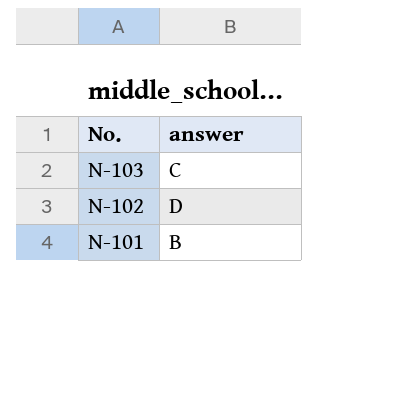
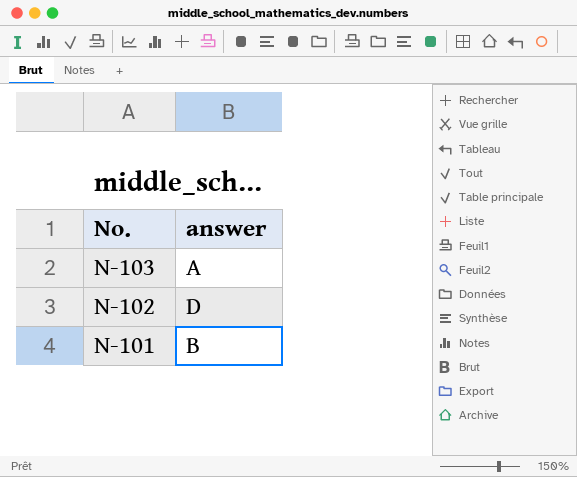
N-103 | answer: C -> A

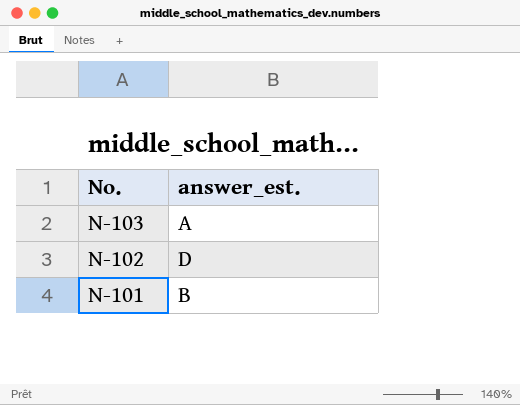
column name: answer -> answer_est.

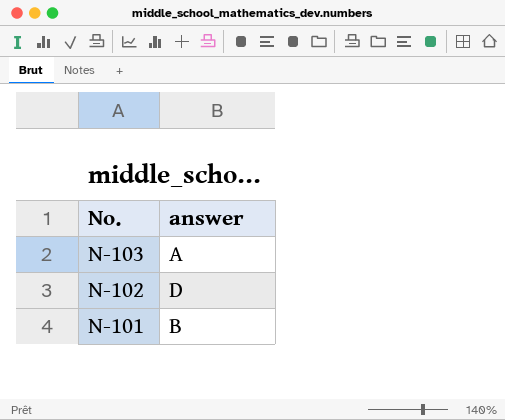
column name: answer_est. -> answer

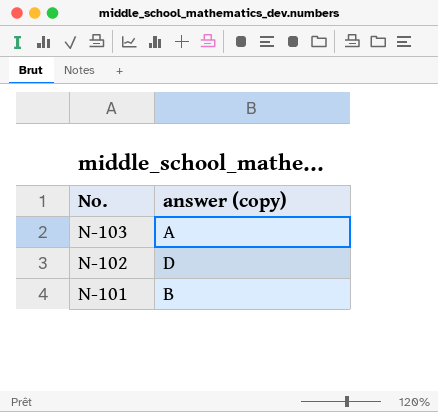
column name: answer -> answer (copy)

